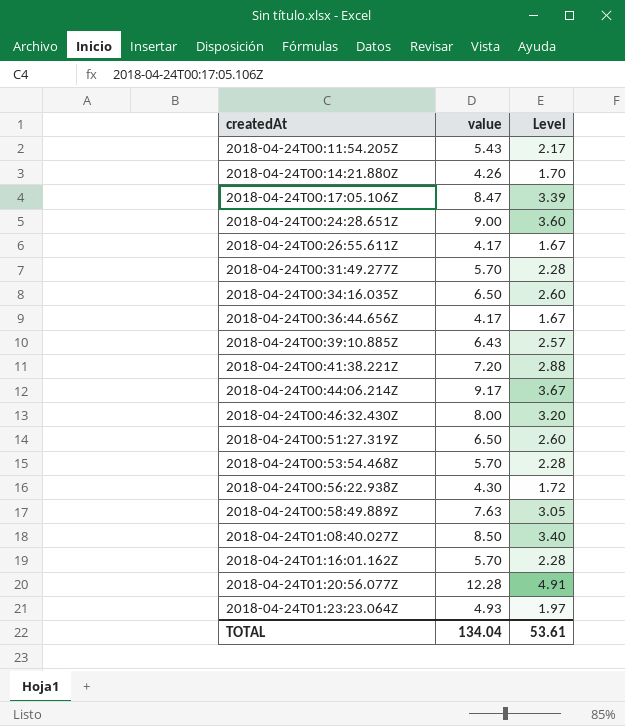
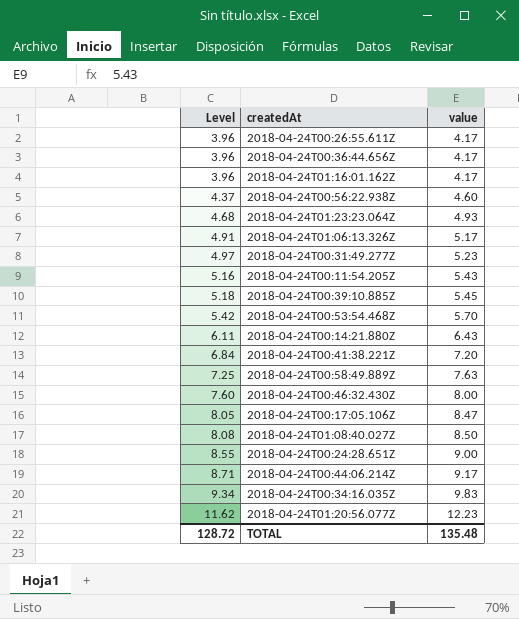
row order: createdAt ascending -> Level ascending
column Level | formula: [value] * 0.4 -> [value] * 0.95
column Level | position: 3 -> 1
row 2018-04-24T00:51:27.319Z: 6.50 | 2.60 -> none
2018-04-24T01:16:01.162Z | value: 5.70 -> 4.17
2018-04-24T00:56:22.938Z | value: 4.30 -> 4.60
row 2018-04-24T01:06:13.326Z: none -> 4.91 | 5.17
2018-04-24T00:31:49.277Z | value: 5.70 -> 5.23
2018-04-24T00:39:10.885Z | value: 6.43 -> 5.45
2018-04-24T00:14:21.880Z | value: 4.26 -> 6.43
2018-04-24T00:34:16.035Z | value: 6.50 -> 9.83
2018-04-24T01:20:56.077Z | value: 12.28 -> 12.23
TOTAL | Level: 53.61 -> 128.72
TOTAL | value: 134.04 -> 135.48

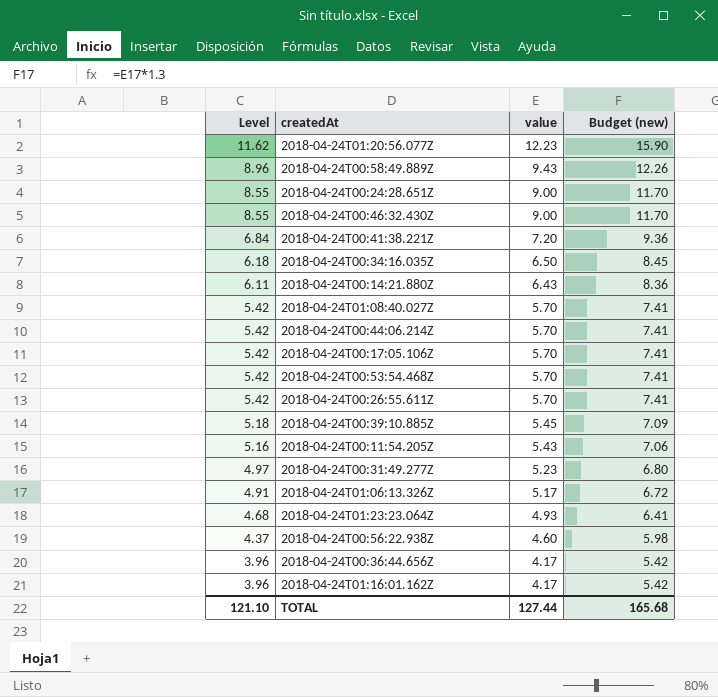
row order: Level ascending -> Level descending
column Budget (new) | formula: none -> [value] * 1.3
2018-04-24T00:58:49.889Z | Level: 7.25 -> 8.96
2018-04-24T00:58:49.889Z | value: 7.63 -> 9.43
2018-04-24T00:46:32.430Z | Level: 7.60 -> 8.55
2018-04-24T00:46:32.430Z | value: 8.00 -> 9.00
2018-04-24T00:34:16.035Z | Level: 9.34 -> 6.18
2018-04-24T00:34:16.035Z | value: 9.83 -> 6.50
2018-04-24T01:08:40.027Z | Level: 8.08 -> 5.42
2018-04-24T01:08:40.027Z | value: 8.50 -> 5.70
2018-04-24T00:44:06.214Z | Level: 8.71 -> 5.42
2018-04-24T00:44:06.214Z | value: 9.17 -> 5.70
2018-04-24T00:17:05.106Z | Level: 8.05 -> 5.42
2018-04-24T00:17:05.106Z | value: 8.47 -> 5.70
2018-04-24T00:26:55.611Z | Level: 3.96 -> 5.42
2018-04-24T00:26:55.611Z | value: 4.17 -> 5.70
TOTAL | Level: 128.72 -> 121.10
TOTAL | value: 135.48 -> 127.44

